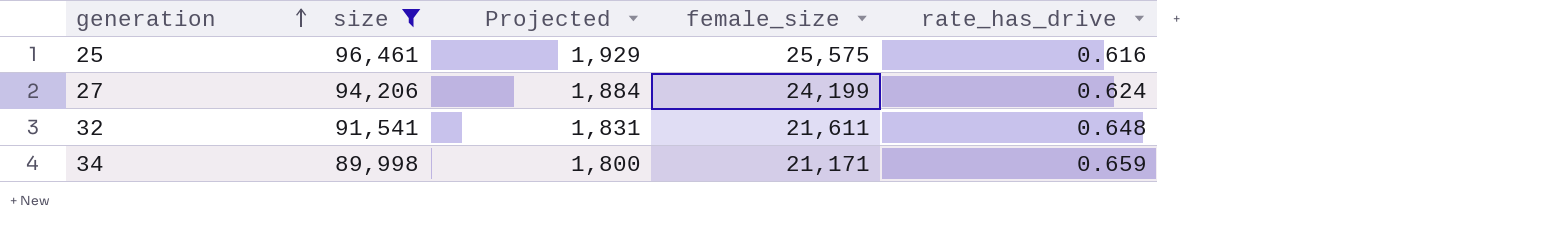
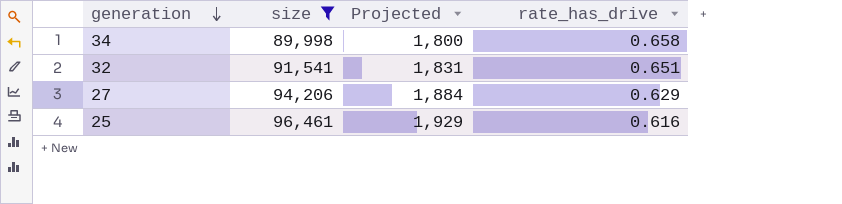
row order: generation ascending -> generation descending
column female_size | position: 4 -> none
34 | rate_has_drive: 0.659 -> 0.658
32 | rate_has_drive: 0.648 -> 0.651
27 | rate_has_drive: 0.624 -> 0.629

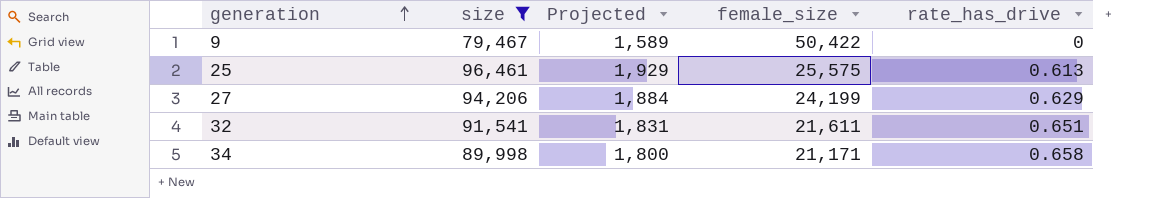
row order: generation descending -> generation ascending
column female_size | position: none -> 4
row 9: none -> 79,467 | 1,589 | 50,422 | 0
25 | rate_has_drive: 0.616 -> 0.613

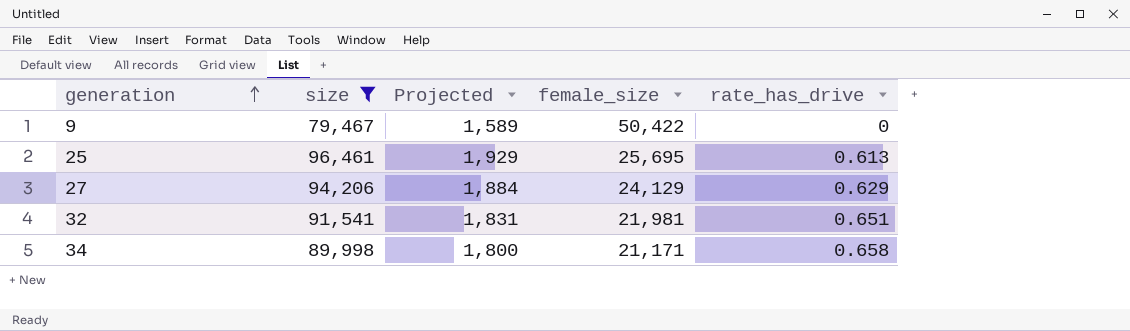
25 | female_size: 25,575 -> 25,695
27 | female_size: 24,199 -> 24,129
32 | female_size: 21,611 -> 21,981

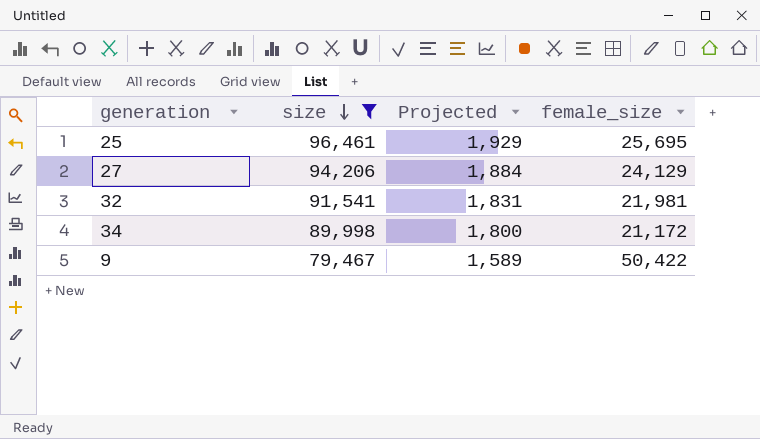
row order: generation ascending -> size descending
column rate_has_drive | position: 5 -> none
34 | female_size: 21,171 -> 21,172

